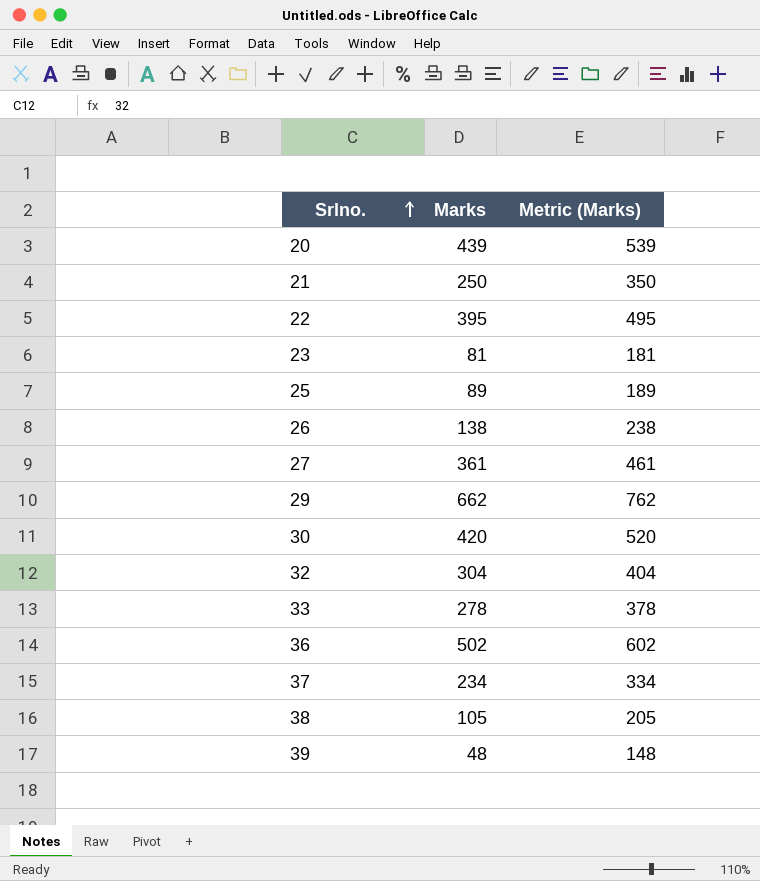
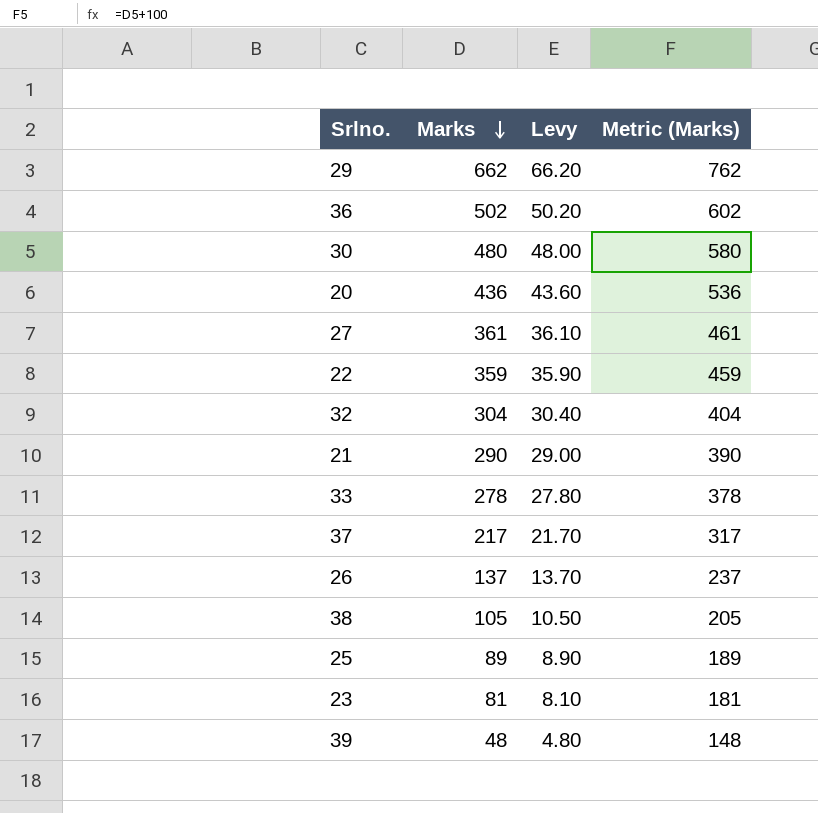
row order: Srlno. ascending -> Marks descending
column Levy | formula: none -> [Marks] * 0.1
30 | Marks: 420 -> 480
30 | Metric (Marks): 520 -> 580
20 | Marks: 439 -> 436
20 | Metric (Marks): 539 -> 536
22 | Marks: 395 -> 359
22 | Metric (Marks): 495 -> 459
21 | Marks: 250 -> 290
21 | Metric (Marks): 350 -> 390
37 | Marks: 234 -> 217
37 | Metric (Marks): 334 -> 317
26 | Marks: 138 -> 137
26 | Metric (Marks): 238 -> 237

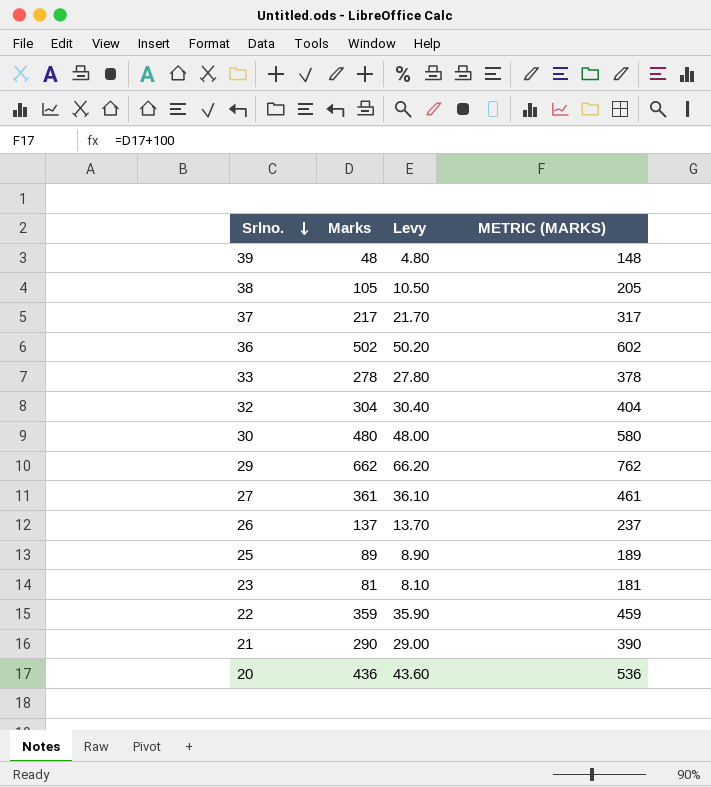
row order: Marks descending -> Srlno. descending
column name: Metric (Marks) -> METRIC (MARKS)

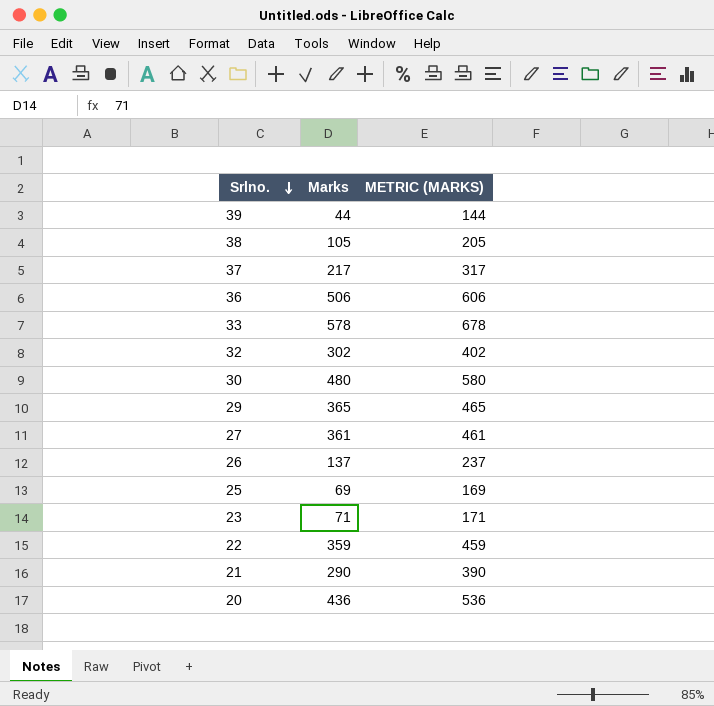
column Levy | formula: [Marks] * 0.1 -> none
39 | Marks: 48 -> 44
39 | METRIC (MARKS): 148 -> 144
36 | Marks: 502 -> 506
36 | METRIC (MARKS): 602 -> 606
33 | Marks: 278 -> 578
33 | METRIC (MARKS): 378 -> 678
32 | Marks: 304 -> 302
32 | METRIC (MARKS): 404 -> 402
29 | Marks: 662 -> 365
29 | METRIC (MARKS): 762 -> 465
25 | Marks: 89 -> 69
25 | METRIC (MARKS): 189 -> 169
23 | Marks: 81 -> 71
23 | METRIC (MARKS): 181 -> 171

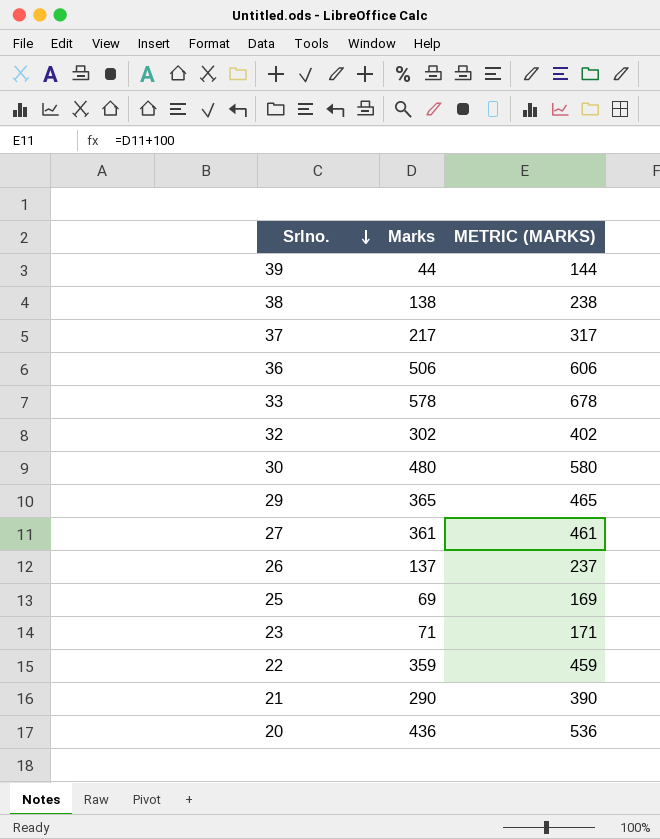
38 | Marks: 105 -> 138
38 | METRIC (MARKS): 205 -> 238

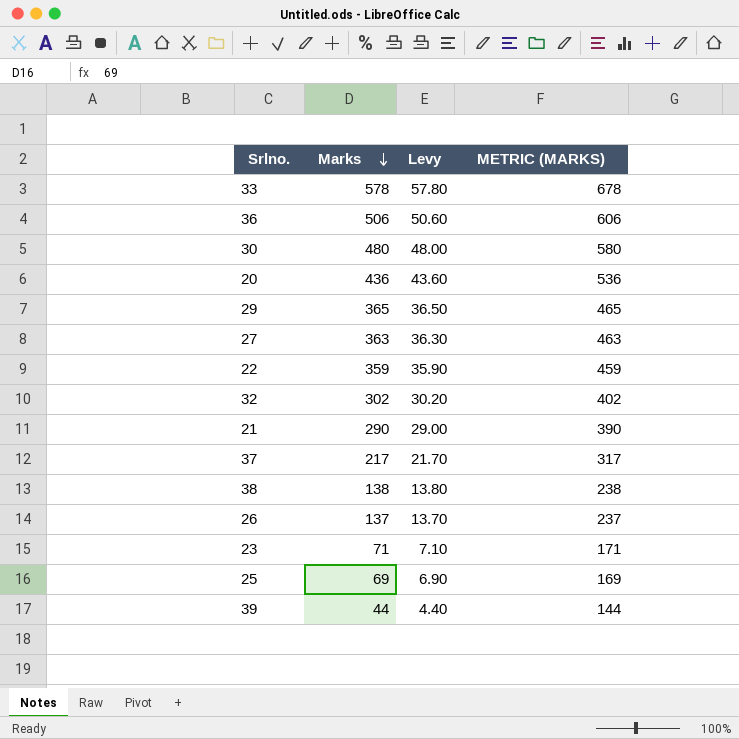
row order: Srlno. descending -> Marks descending
column Levy | formula: none -> [Marks] * 0.1
27 | Marks: 361 -> 363
27 | METRIC (MARKS): 461 -> 463

